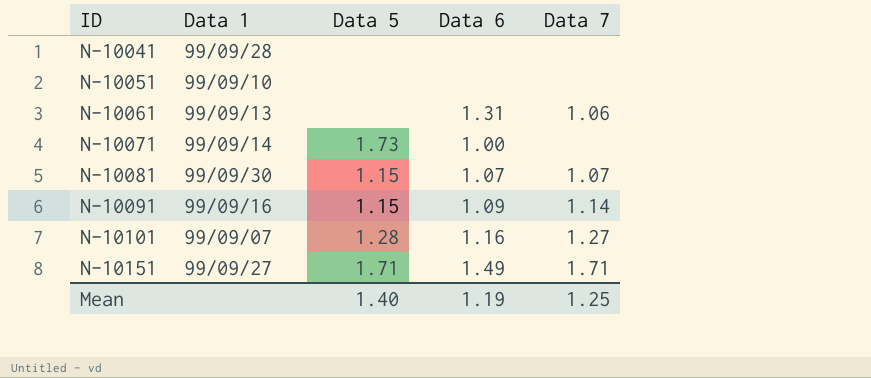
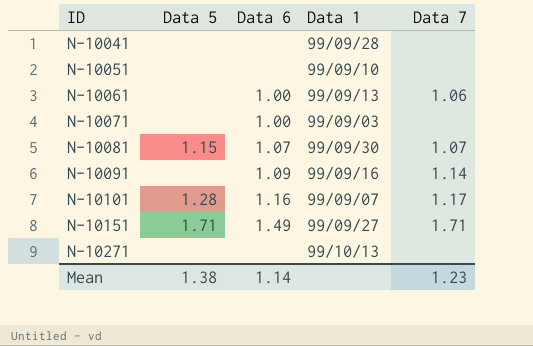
column Data 1 | position: 2 -> 4
N-10061 | Data 6: 1.31 -> 1.00
N-10071 | Data 5: 1.73 -> none
N-10071 | Data 1: 99/09/14 -> 99/09/03
N-10091 | Data 5: 1.15 -> none
N-10101 | Data 7: 1.27 -> 1.17
row N-10271: none -> none | none | 99/10/13 | none
Mean | Data 5: 1.40 -> 1.38
Mean | Data 6: 1.19 -> 1.14
Mean | Data 7: 1.25 -> 1.23

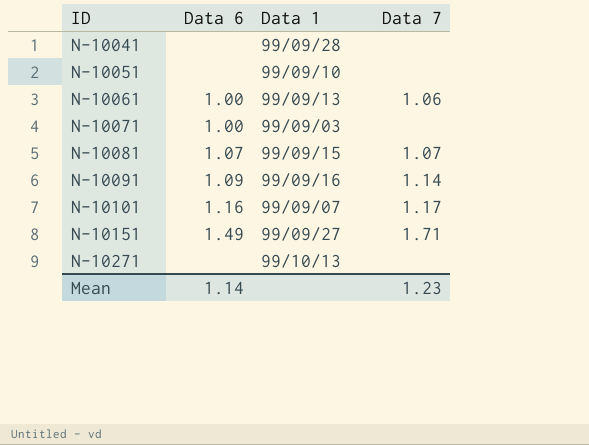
column Data 5 | position: 2 -> none
N-10081 | Data 1: 99/09/30 -> 99/09/15

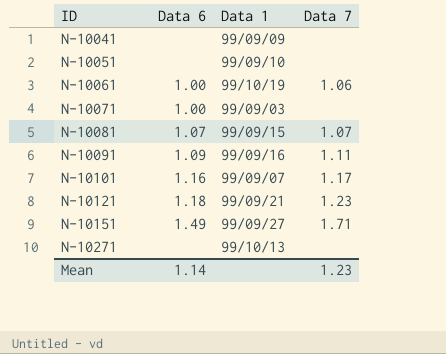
N-10041 | Data 1: 99/09/28 -> 99/09/09
N-10061 | Data 1: 99/09/13 -> 99/10/19
N-10091 | Data 7: 1.14 -> 1.11
row N-10121: none -> 1.18 | 99/09/21 | 1.23

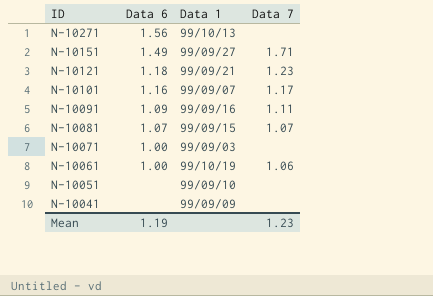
row order: ID ascending -> ID descending
N-10271 | Data 6: none -> 1.56
Mean | Data 6: 1.14 -> 1.19

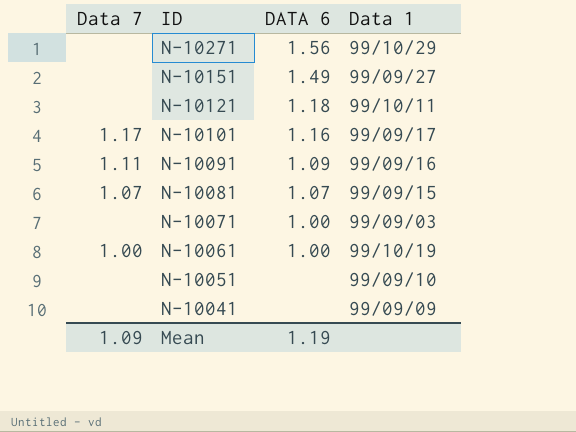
column Data 7 | position: 4 -> 1
column name: Data 6 -> DATA 6
N-10271 | Data 1: 99/10/13 -> 99/10/29
N-10151 | Data 7: 1.71 -> none
N-10121 | Data 7: 1.23 -> none
N-10121 | Data 1: 99/09/21 -> 99/10/11
N-10101 | Data 1: 99/09/07 -> 99/09/17
N-10061 | Data 7: 1.06 -> 1.00
Mean | Data 7: 1.23 -> 1.09

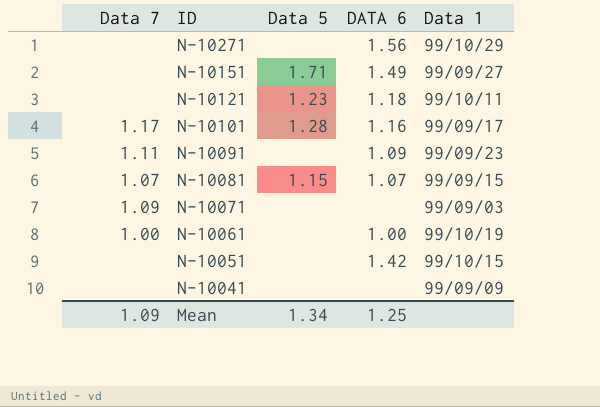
column Data 5 | position: none -> 3
N-10091 | Data 1: 99/09/16 -> 99/09/23
N-10071 | Data 7: none -> 1.09
N-10071 | DATA 6: 1.00 -> none
N-10051 | DATA 6: none -> 1.42
N-10051 | Data 1: 99/09/10 -> 99/10/15
Mean | DATA 6: 1.19 -> 1.25

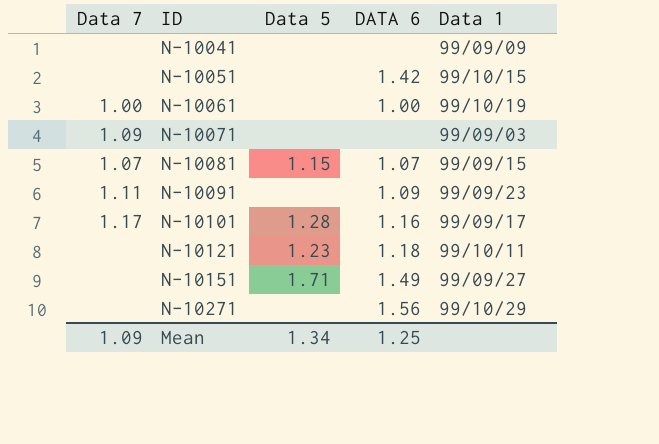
row order: ID descending -> ID ascending

